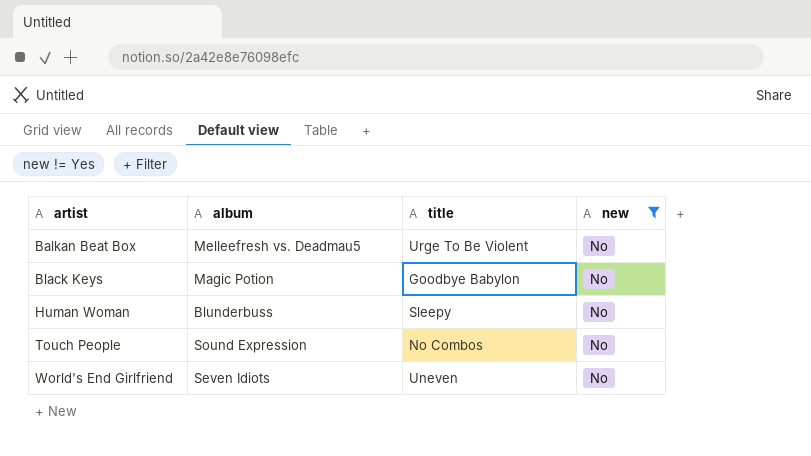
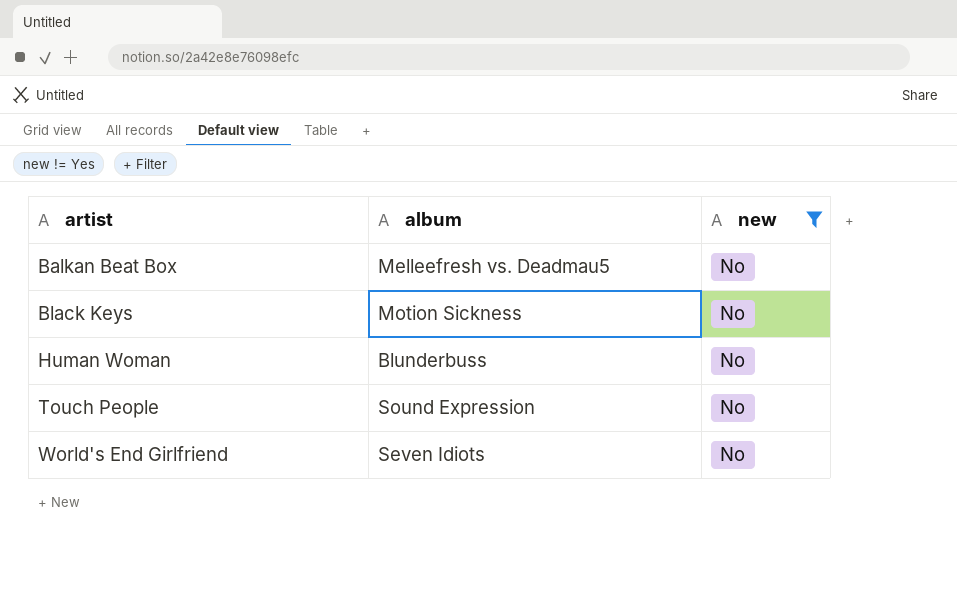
column title | position: 3 -> none
Black Keys | album: Magic Potion -> Motion Sickness

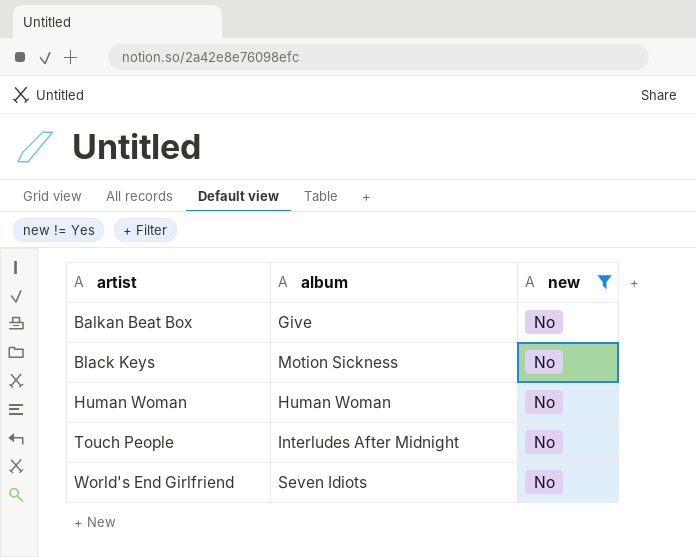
Balkan Beat Box | album: Melleefresh vs. Deadmau5 -> Give
Human Woman | album: Blunderbuss -> Human Woman
Touch People | album: Sound Expression -> Interludes After Midnight

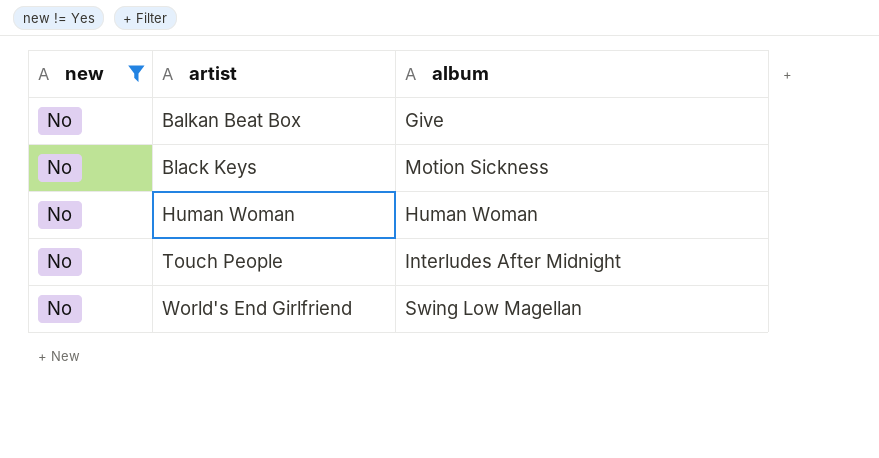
column new | position: 3 -> 1
World's End Girlfriend | album: Seven Idiots -> Swing Low Magellan

